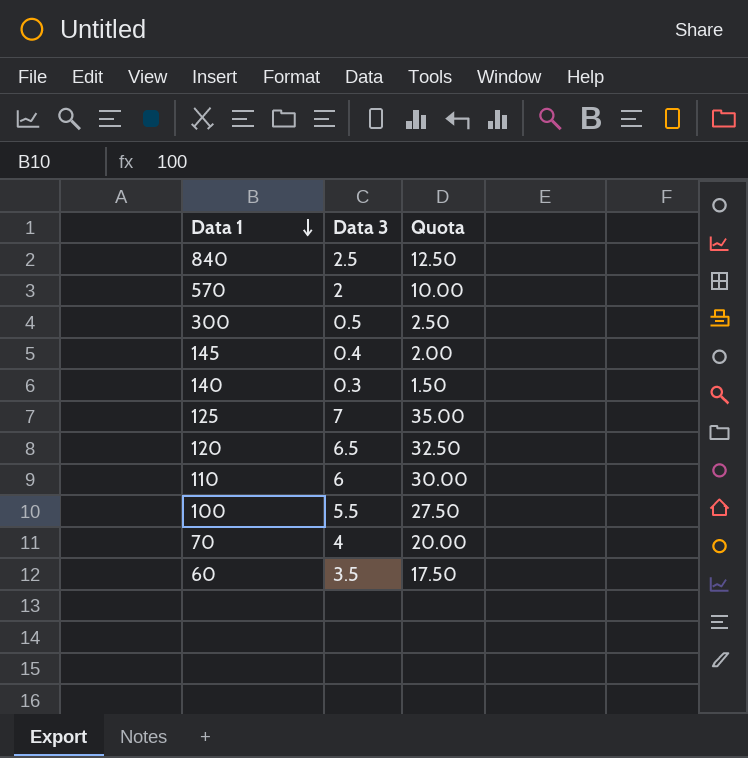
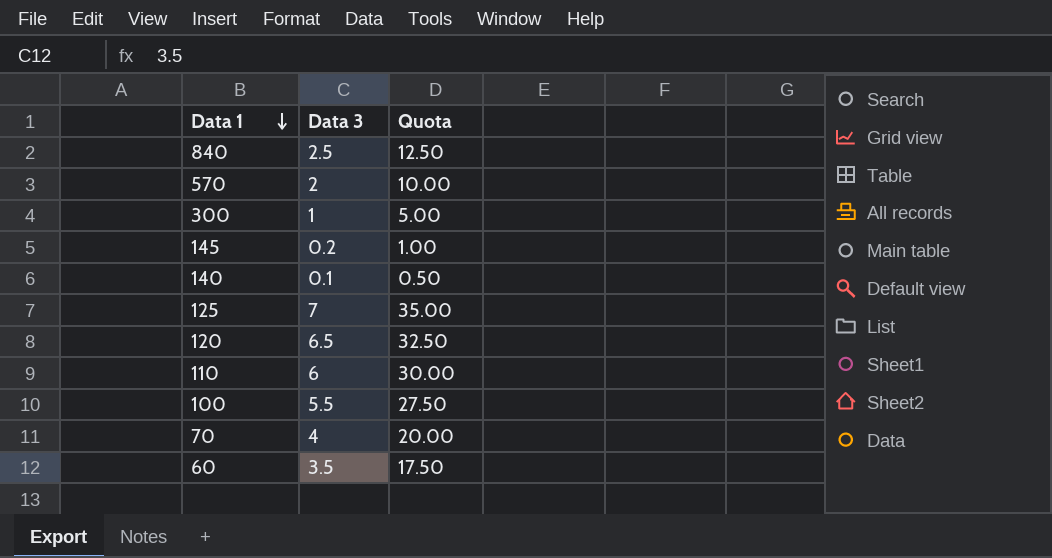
300 | Data 3: 0.5 -> 1
300 | Quota: 2.50 -> 5.00
145 | Data 3: 0.4 -> 0.2
145 | Quota: 2.00 -> 1.00
140 | Data 3: 0.3 -> 0.1
140 | Quota: 1.50 -> 0.50

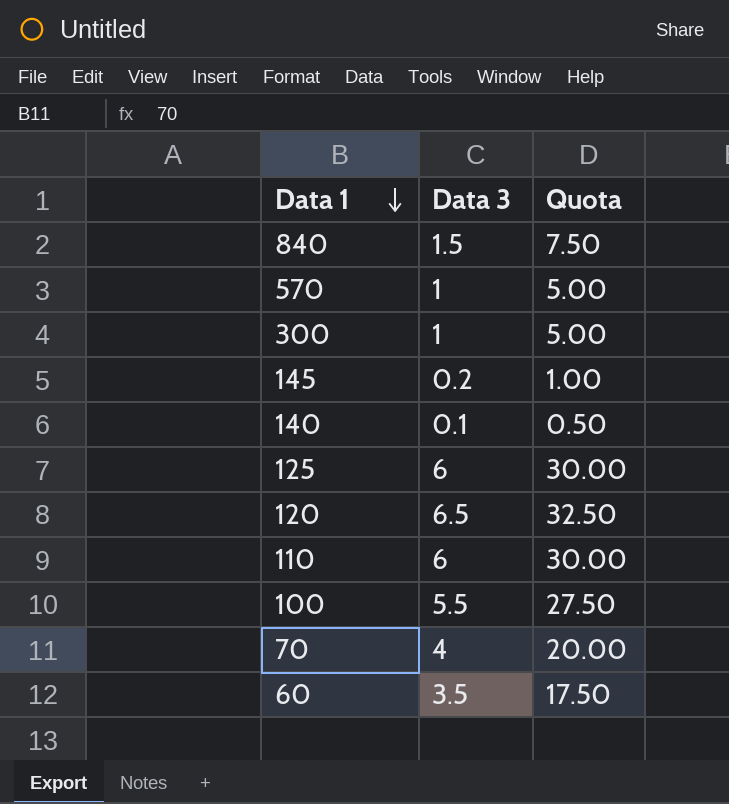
840 | Data 3: 2.5 -> 1.5
840 | Quota: 12.50 -> 7.50
570 | Data 3: 2 -> 1
570 | Quota: 10.00 -> 5.00
125 | Data 3: 7 -> 6
125 | Quota: 35.00 -> 30.00

